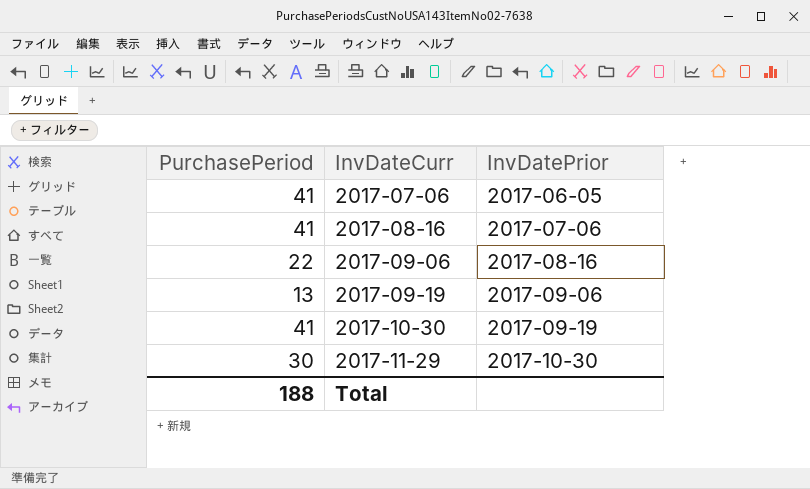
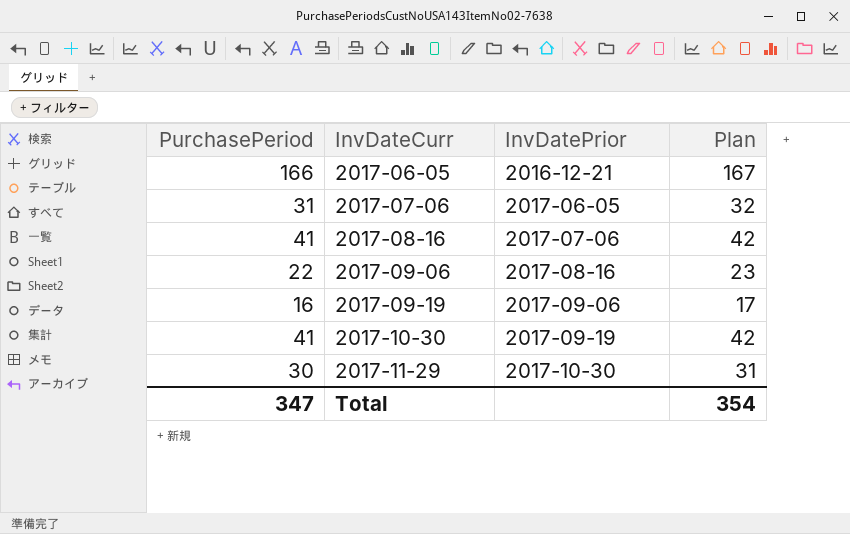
column Plan | formula: none -> [PurchasePeriod] + 1
row 2017-06-05: none -> 166 | 2016-12-21 | 167
2017-07-06 | PurchasePeriod: 41 -> 31
2017-09-19 | PurchasePeriod: 13 -> 16
Total | PurchasePeriod: 188 -> 347

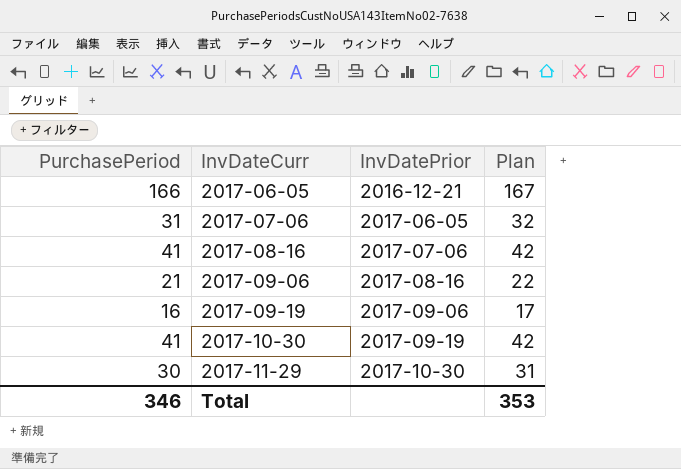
2017-09-06 | PurchasePeriod: 22 -> 21
2017-09-06 | Plan: 23 -> 22
Total | PurchasePeriod: 347 -> 346
Total | Plan: 354 -> 353

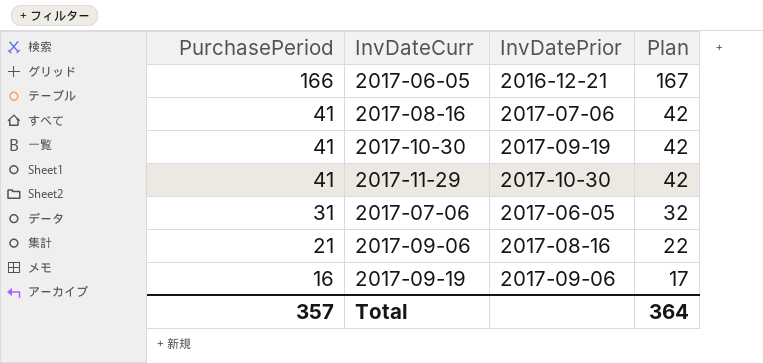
row order: InvDateCurr ascending -> PurchasePeriod descending
2017-11-29 | PurchasePeriod: 30 -> 41
2017-11-29 | Plan: 31 -> 42
Total | PurchasePeriod: 346 -> 357
Total | Plan: 353 -> 364

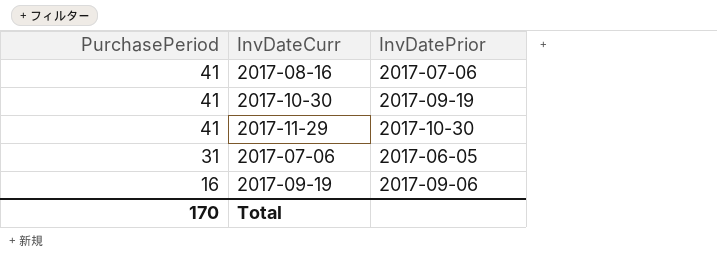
column Plan | formula: [PurchasePeriod] + 1 -> none
row 2017-06-05: 166 | 2016-12-21 | 167 -> none
row 2017-09-06: 21 | 2017-08-16 | 22 -> none
Total | PurchasePeriod: 357 -> 170

